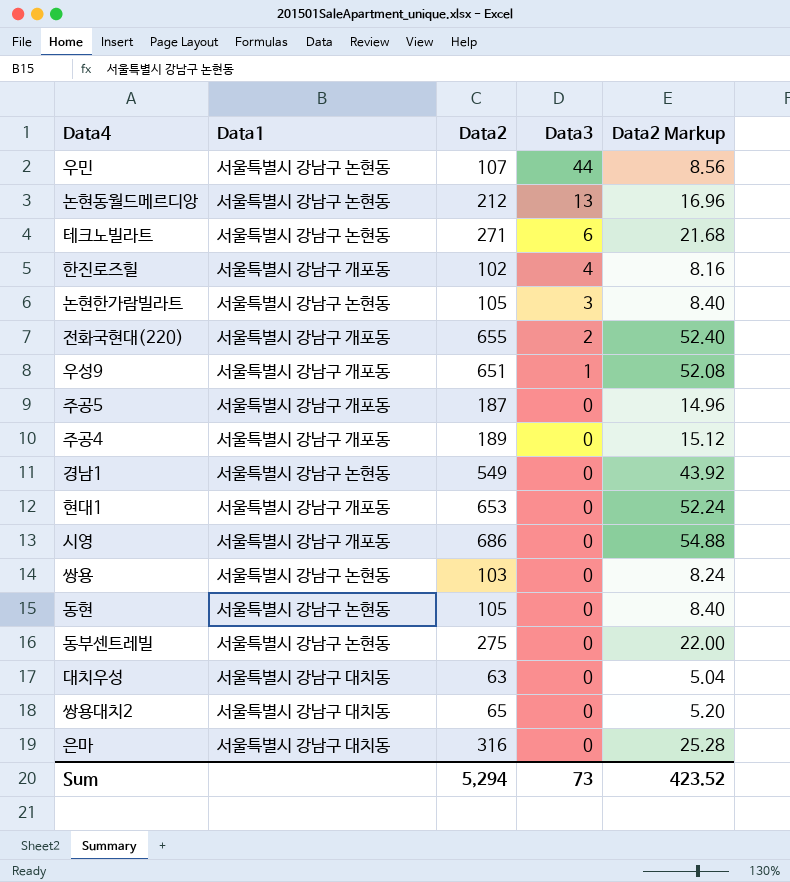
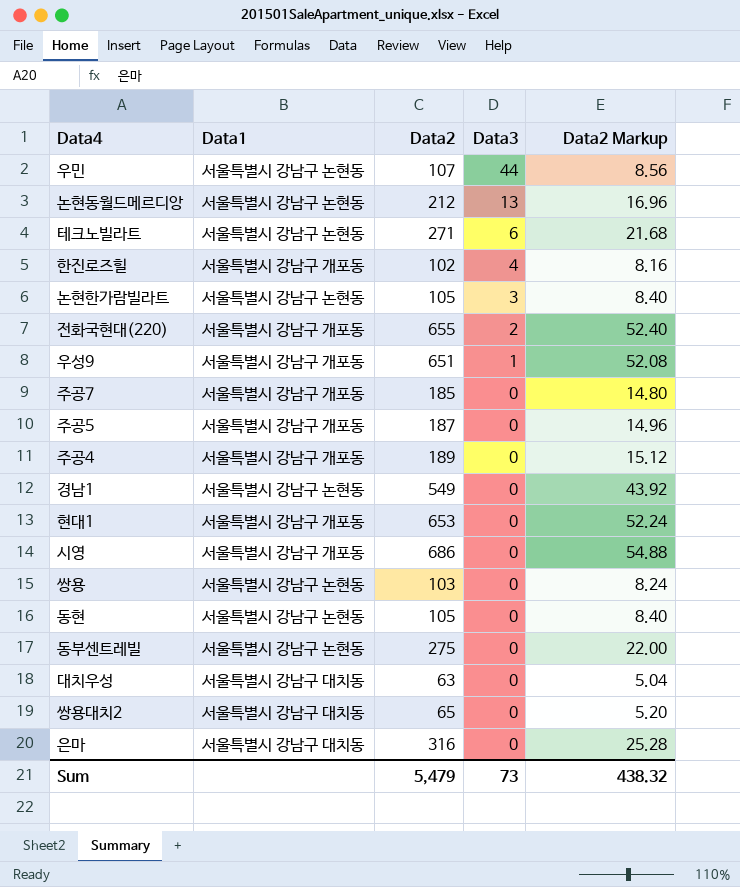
row 주공7: none -> 서울특별시 강남구 개포동 | 185 | 0 | 14.80
Sum | Data2: 5,294 -> 5,479
Sum | Data2 Markup: 423.52 -> 438.32

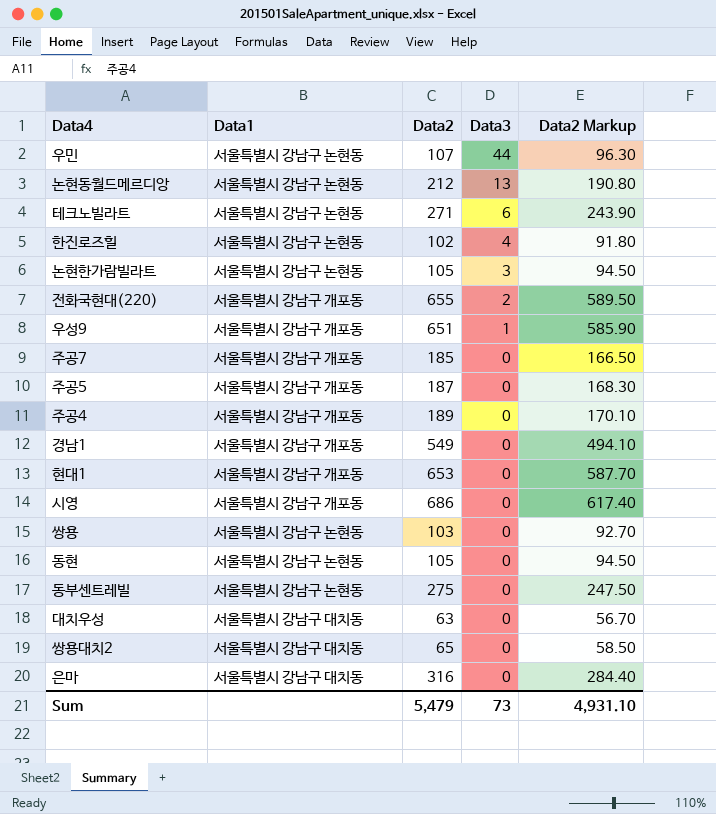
column Data2 Markup | formula: [Data2] * 0.08 -> [Data2] * 0.9
한진로즈힐 | Data1: 서울특별시 강남구 개포동 -> 서울특별시 강남구 논현동
경남1 | Data1: 서울특별시 강남구 논현동 -> 서울특별시 강남구 개포동
Sum | Data2 Markup: 438.32 -> 4,931.10

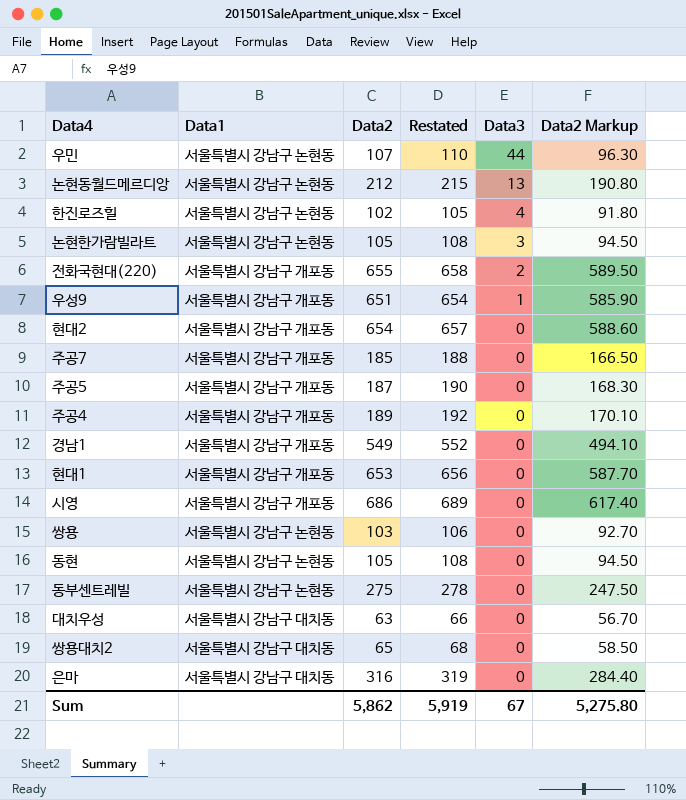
column Restated | formula: none -> [Data2] + 3
row 테크노빌라트: 서울특별시 강남구 논현동 | 271 | 6 | 243.90 -> none
row 현대2: none -> 서울특별시 강남구 개포동 | 654 | 657 | 0 | 588.60
Sum | Data2: 5,479 -> 5,862
Sum | Data3: 73 -> 67
Sum | Data2 Markup: 4,931.10 -> 5,275.80

